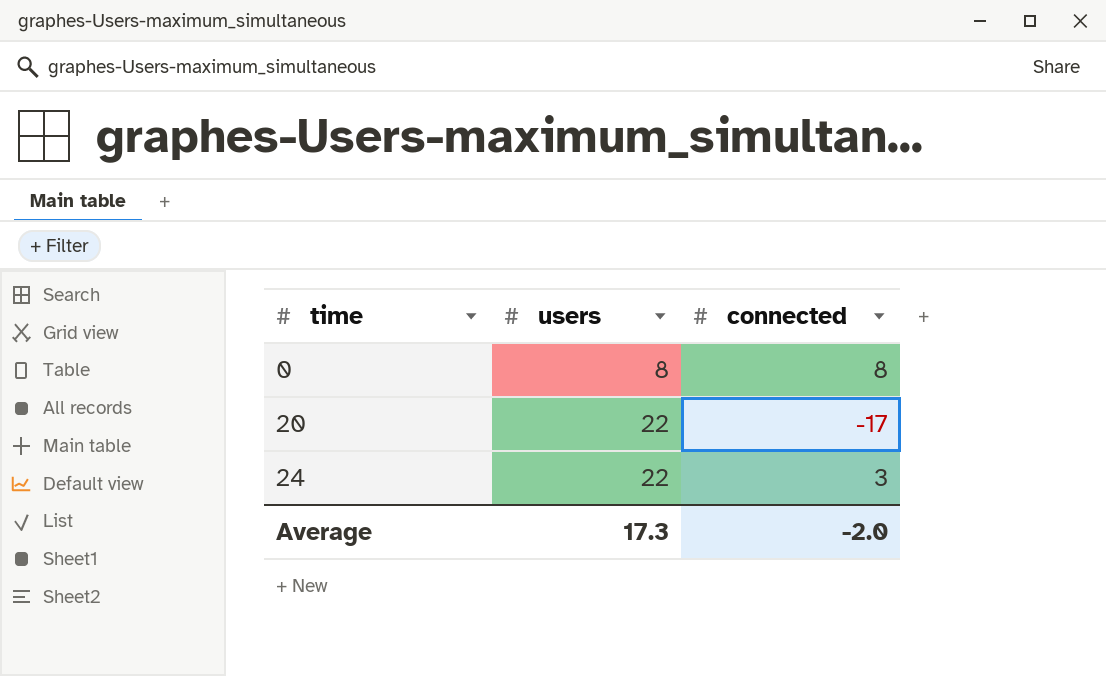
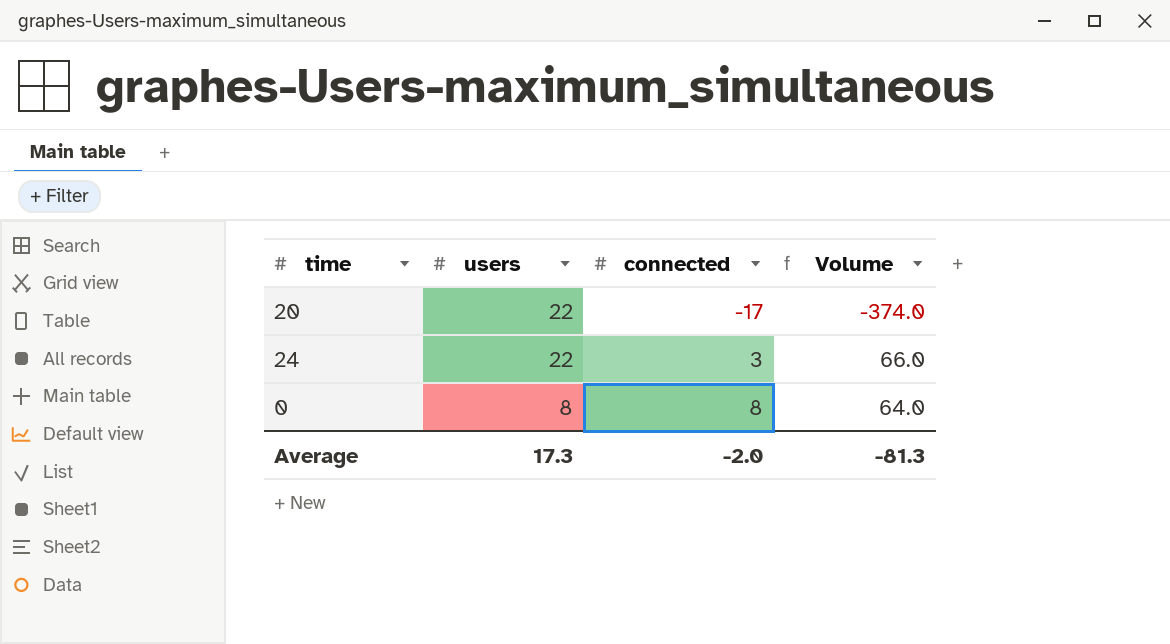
row order: time ascending -> users descending
column Volume | formula: none -> [users] * [connected]

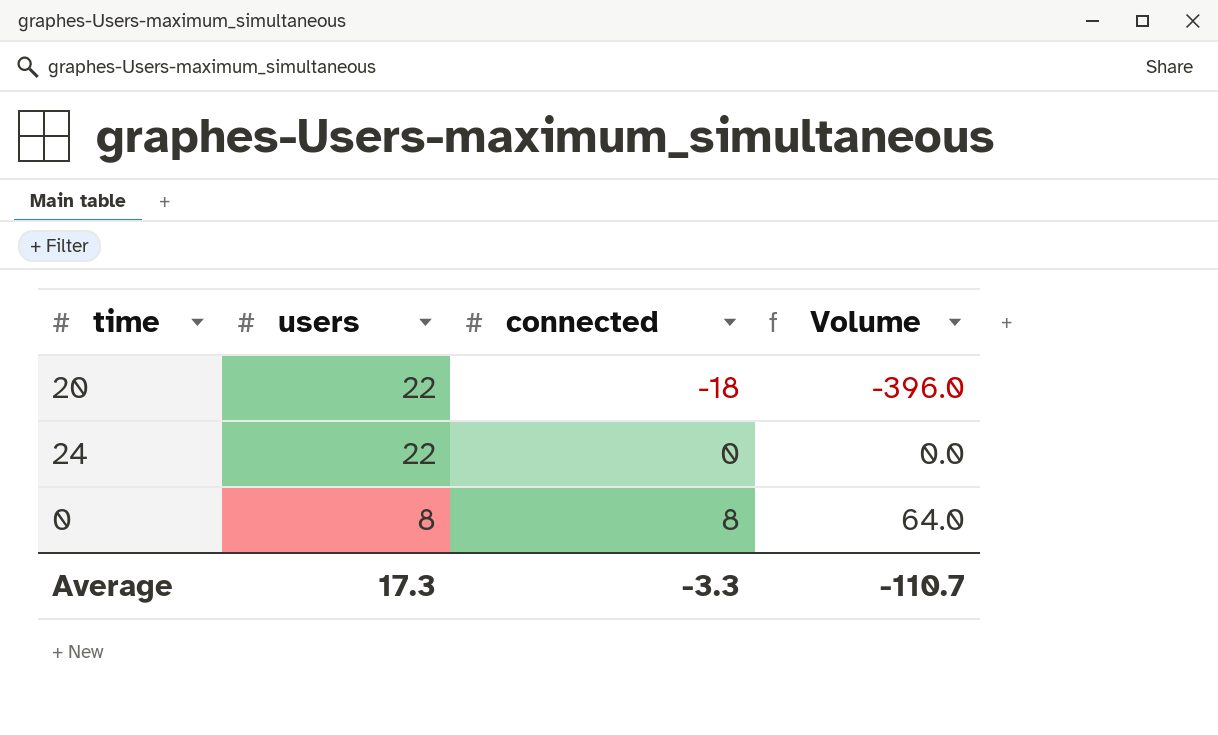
20 | connected: -17 -> -18
20 | Volume: -374.0 -> -396.0
24 | connected: 3 -> 0
24 | Volume: 66.0 -> 0.0
Average | connected: -2.0 -> -3.3
Average | Volume: -81.3 -> -110.7

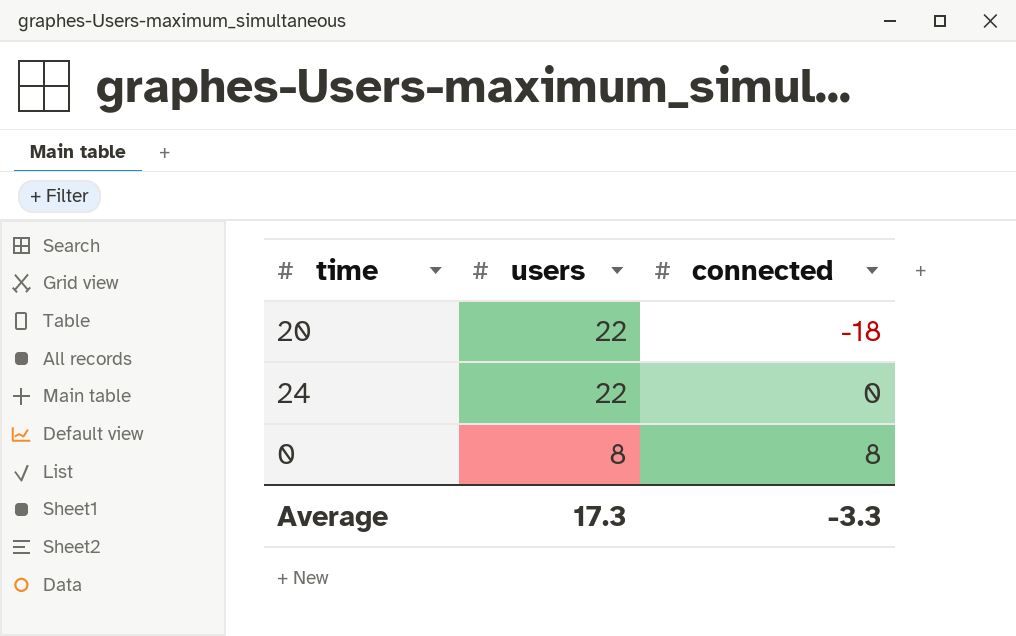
column Volume | formula: [users] * [connected] -> none

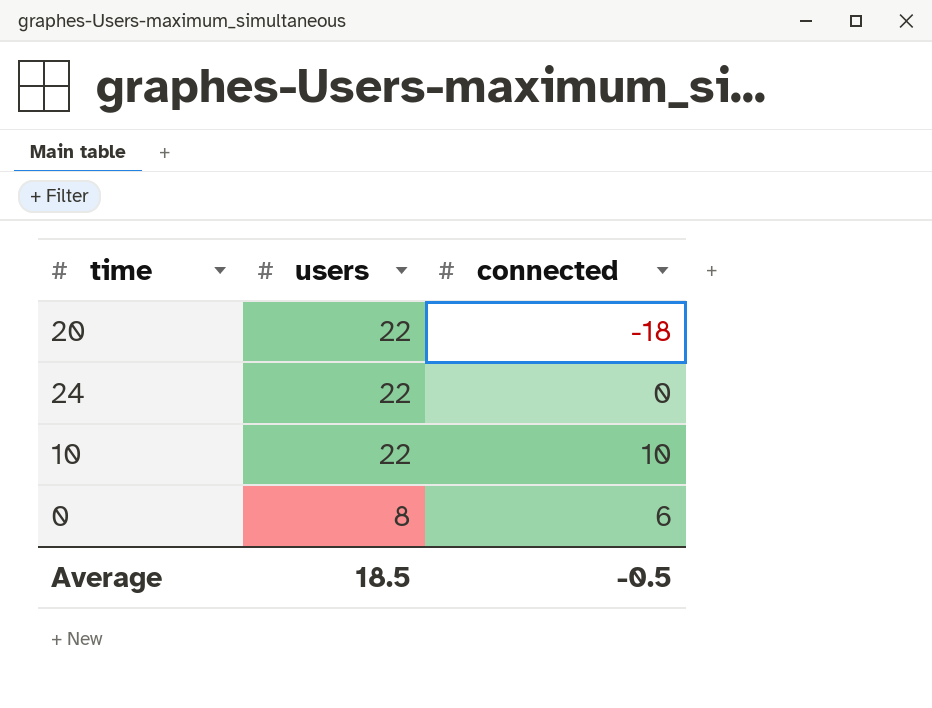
row 10: none -> 22 | 10
0 | connected: 8 -> 6
Average | users: 17.3 -> 18.5
Average | connected: -3.3 -> -0.5

